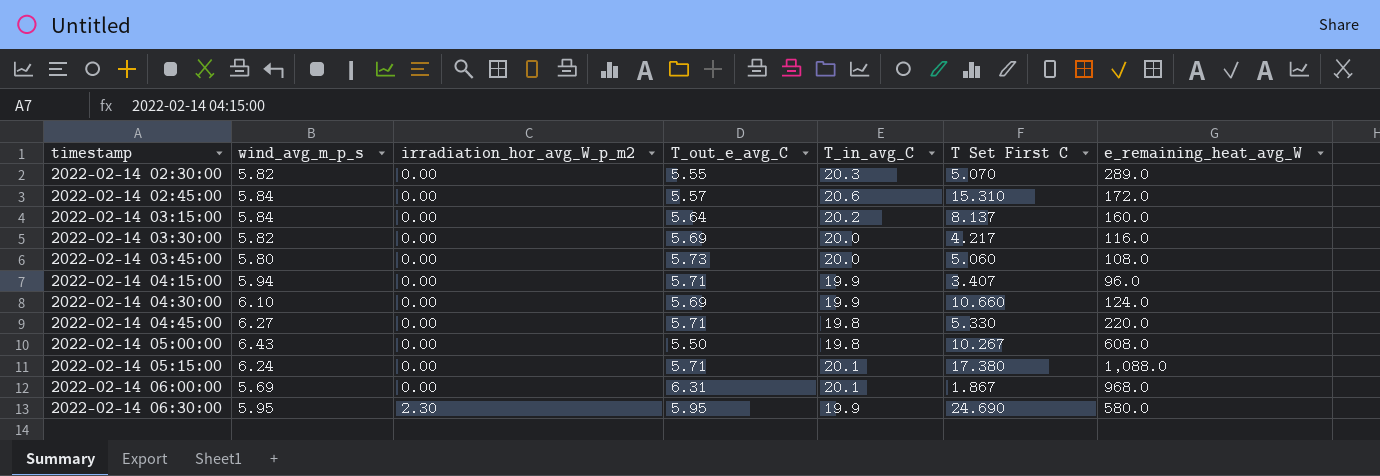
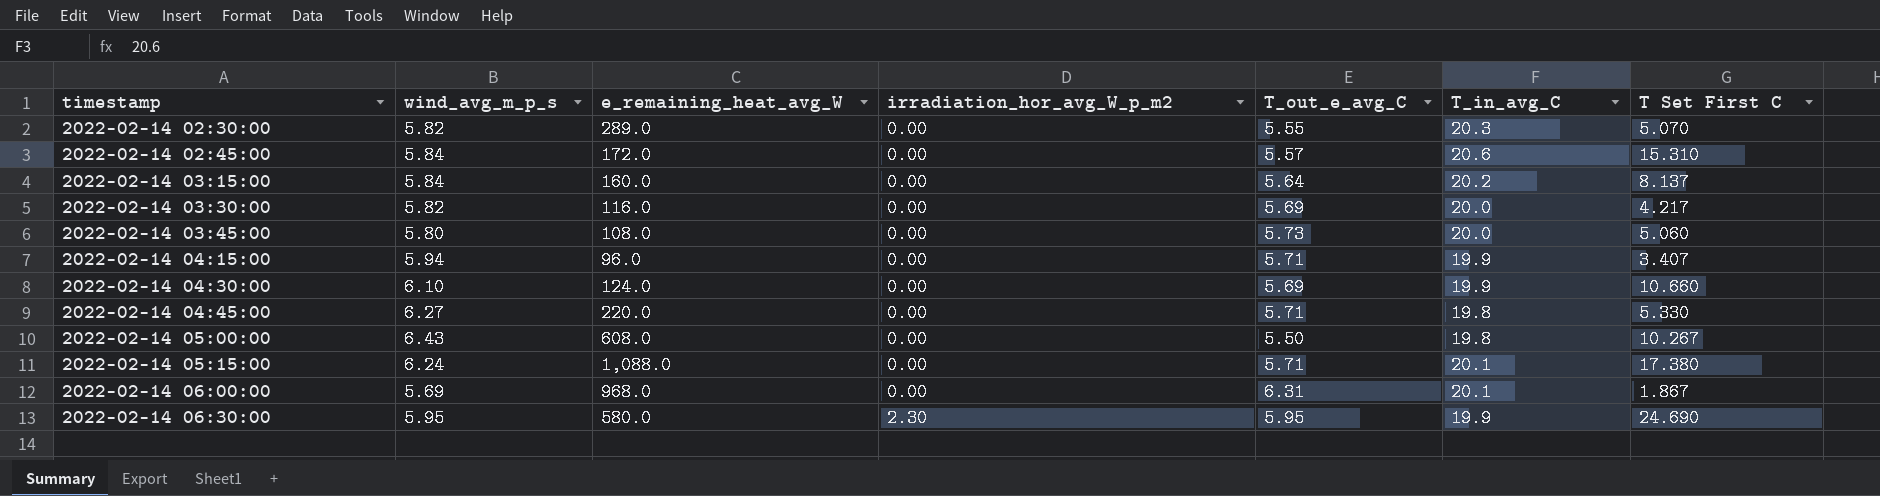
column e_remaining_heat_avg_W | position: 7 -> 3

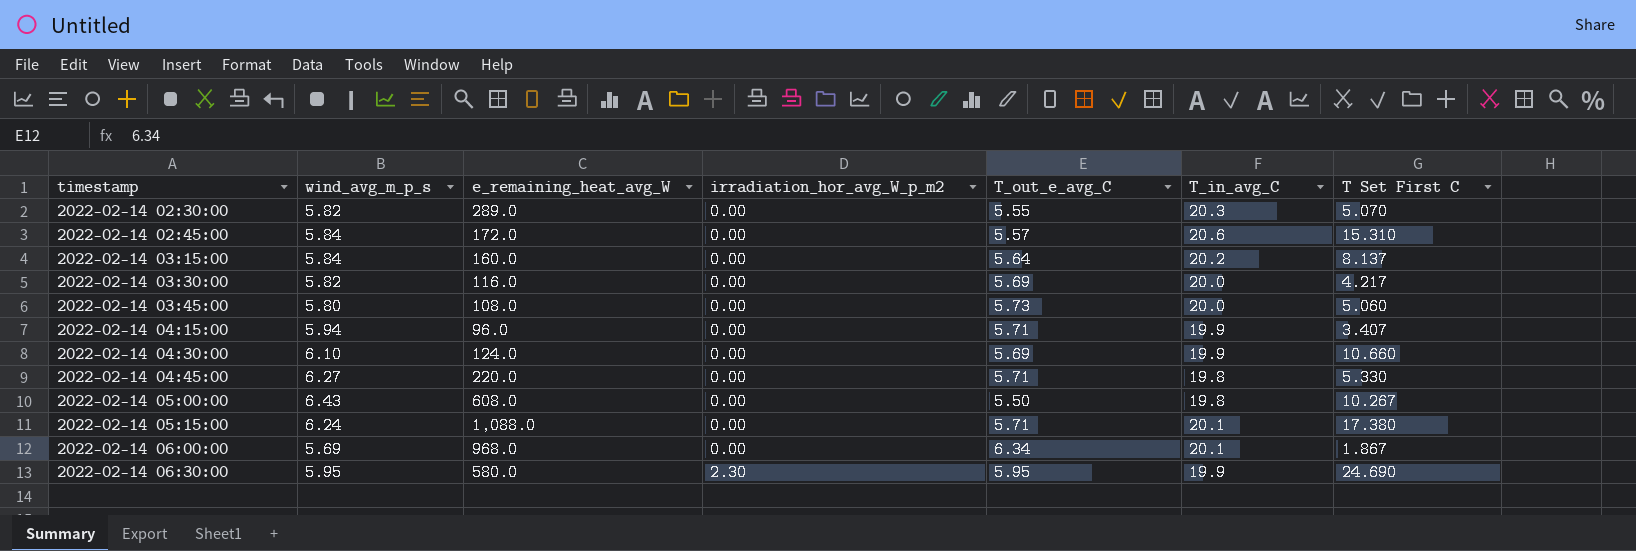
2022-02-14 06:00:00 | T_out_e_avg_C: 6.31 -> 6.34

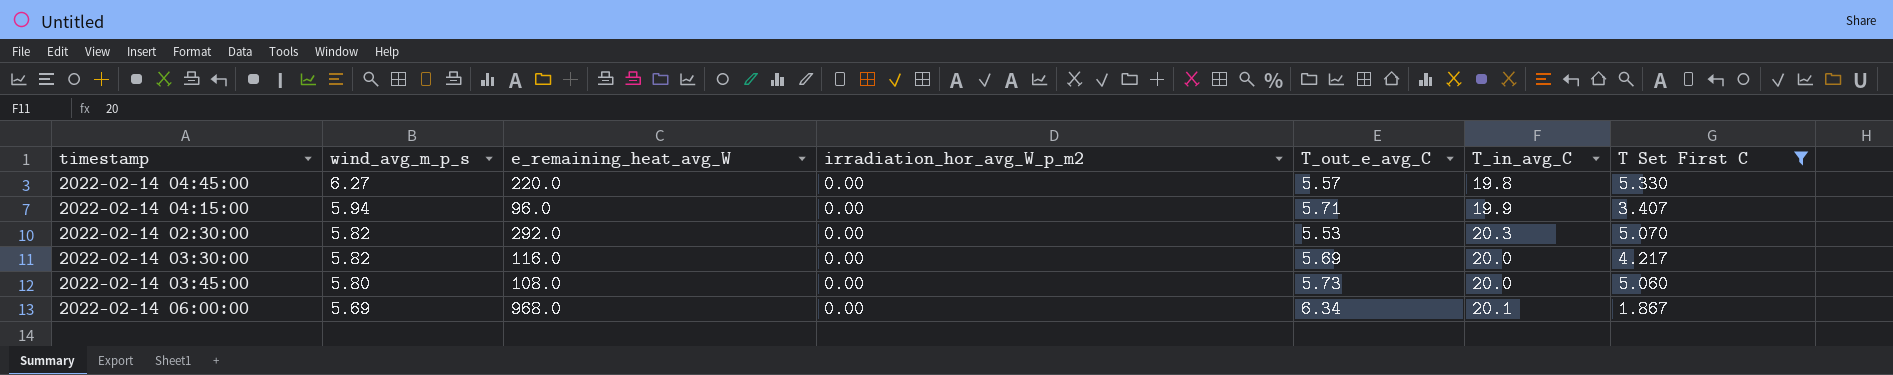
filter: none -> T Set First C <= 5.330
row order: timestamp ascending -> wind_avg_m_p_s descending
2022-02-14 04:45:00 | T_out_e_avg_C: 5.71 -> 5.57
2022-02-14 02:30:00 | e_remaining_heat_avg_W: 289.0 -> 292.0
2022-02-14 02:30:00 | T_out_e_avg_C: 5.55 -> 5.53

